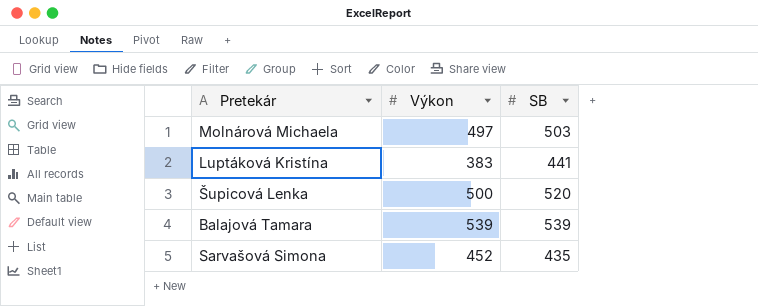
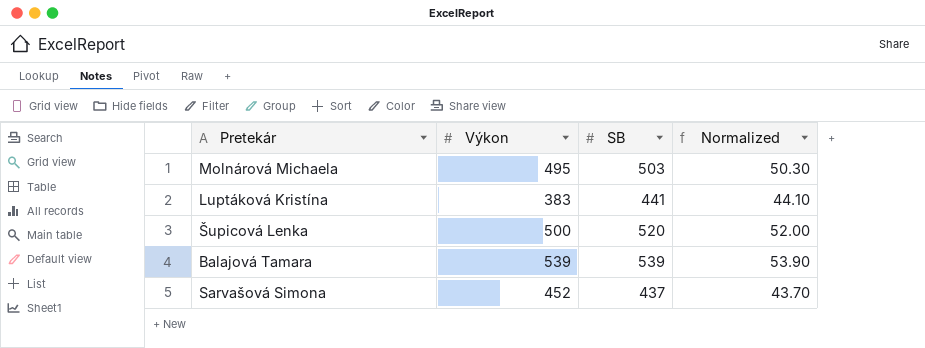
column Normalized | formula: none -> [SB] * 0.1
Molnárová Michaela | Výkon: 497 -> 495
Sarvašová Simona | SB: 435 -> 437

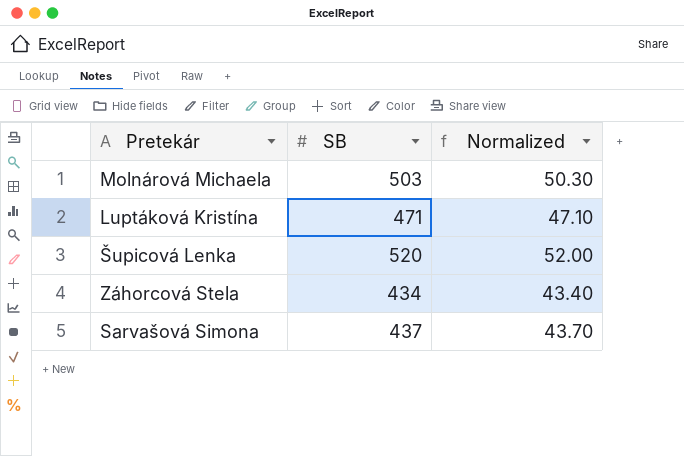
column Výkon | position: 2 -> none
row Balajová Tamara: 539 | 539 | 53.90 -> none
Luptáková Kristína | SB: 441 -> 471
Luptáková Kristína | Normalized: 44.10 -> 47.10
row Záhorcová Stela: none -> 434 | 43.40

